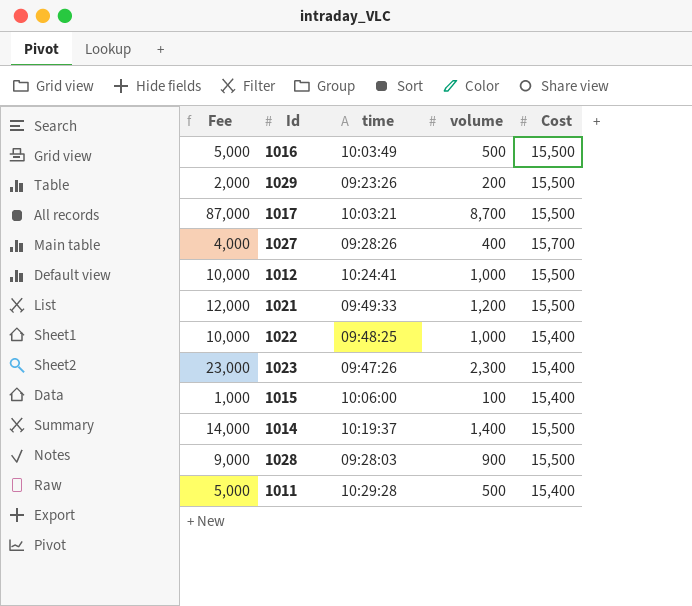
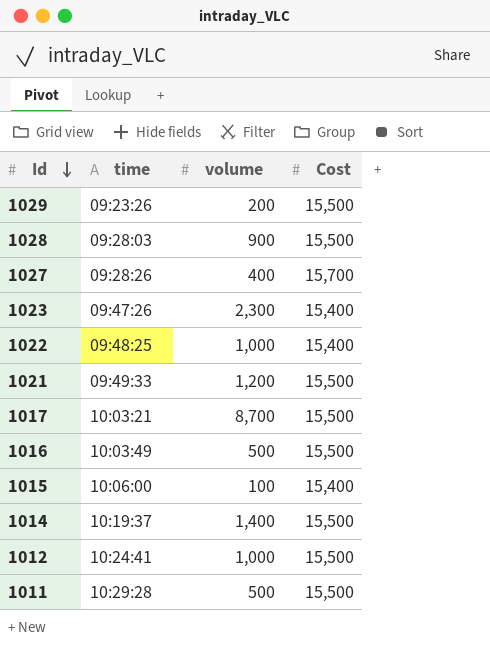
row order: none -> Id descending
column Fee | formula: [volume] * 10 -> none
1011 | Cost: 15,400 -> 15,500

